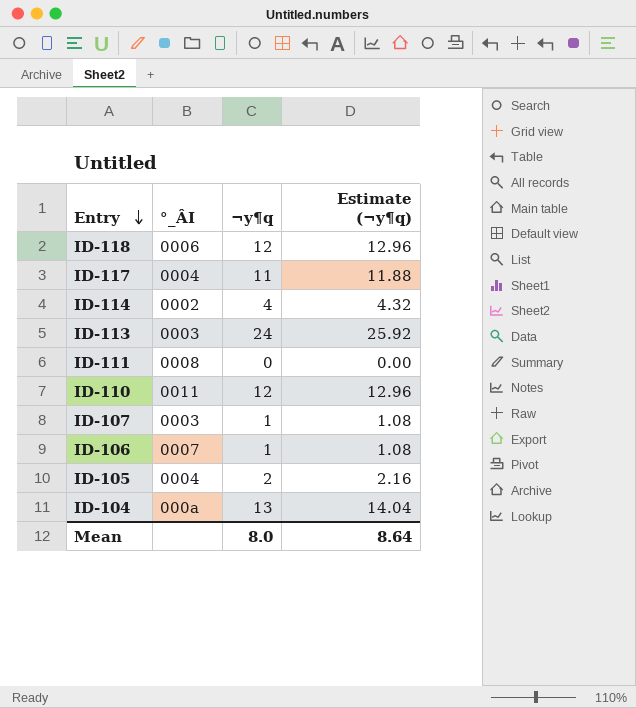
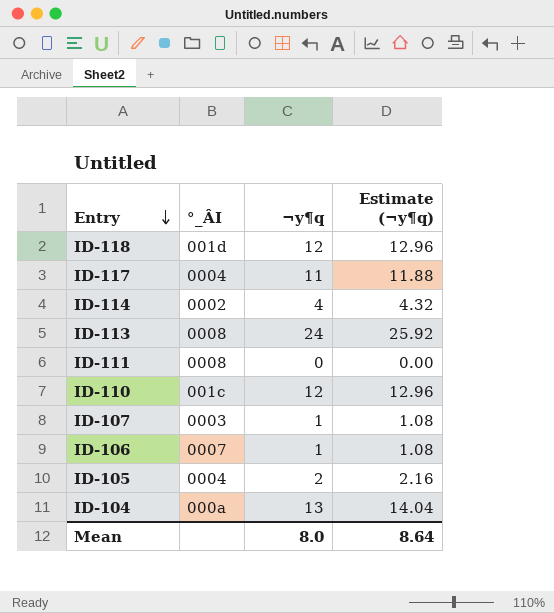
ID-118 | °_ÂI: 0006 -> 001d
ID-113 | °_ÂI: 0003 -> 0008
ID-110 | °_ÂI: 0011 -> 001c

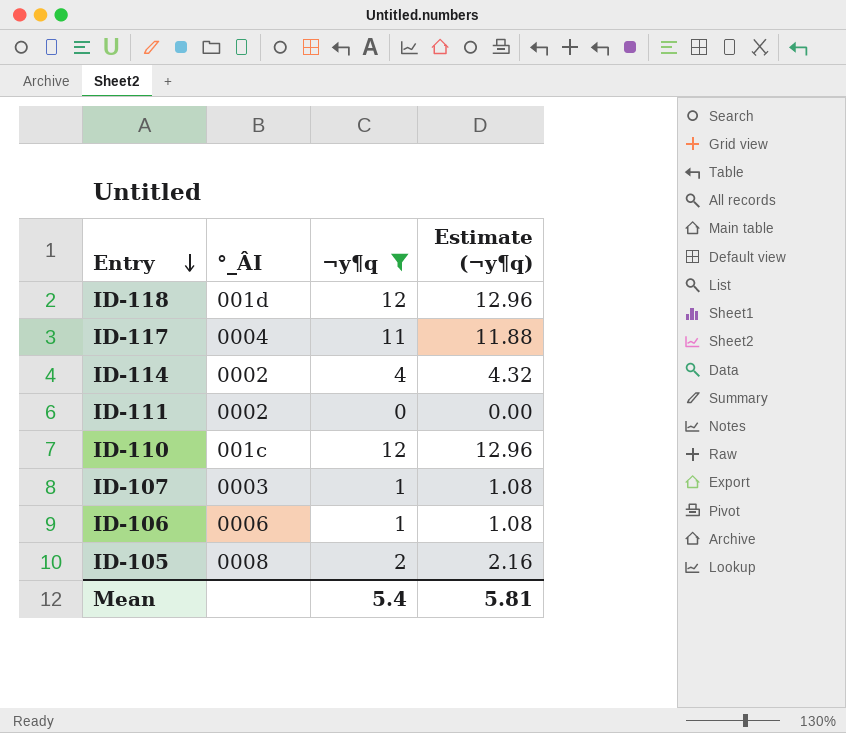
filter: none -> ¬y¶q <= 12
ID-111 | °_ÂI: 0008 -> 0002
ID-106 | °_ÂI: 0007 -> 0006
ID-105 | °_ÂI: 0004 -> 0008
Mean | ¬y¶q: 8.0 -> 5.4
Mean | Estimate (¬y¶q): 8.64 -> 5.81

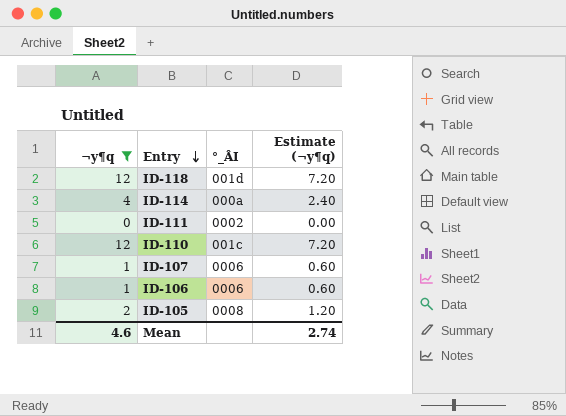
column ¬y¶q | position: 3 -> 1
column Estimate (¬y¶q) | formula: [¬y¶q] * 1.08 -> [¬y¶q] * 0.6
row ID-117: 0004 | 11 | 11.88 -> none
ID-114 | °_ÂI: 0002 -> 000a
ID-107 | °_ÂI: 0003 -> 0006
Mean | ¬y¶q: 5.4 -> 4.6
Mean | Estimate (¬y¶q): 5.81 -> 2.74

